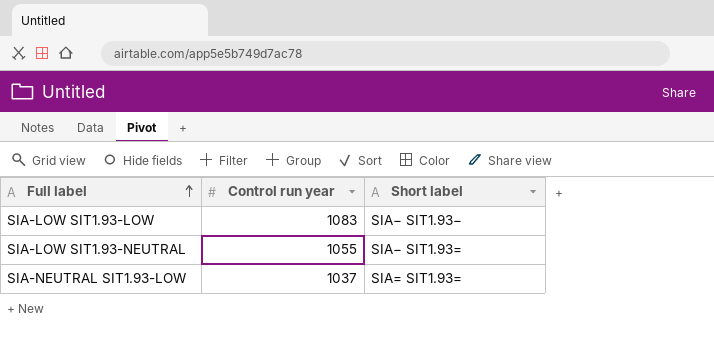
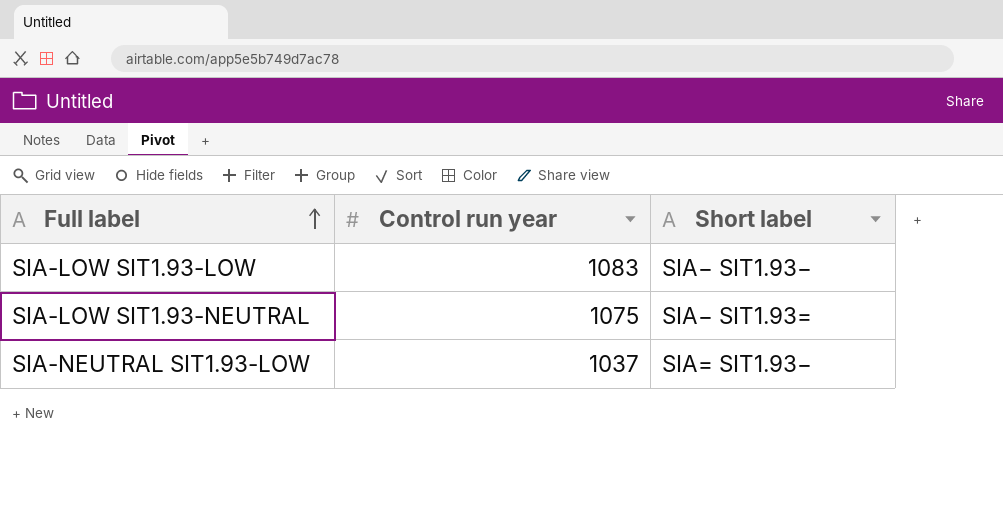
SIA-LOW SIT1.93-NEUTRAL | Control run year: 1055 -> 1075
SIA-NEUTRAL SIT1.93-LOW | Short label: SIA= SIT1.93= -> SIA= SIT1.93−

